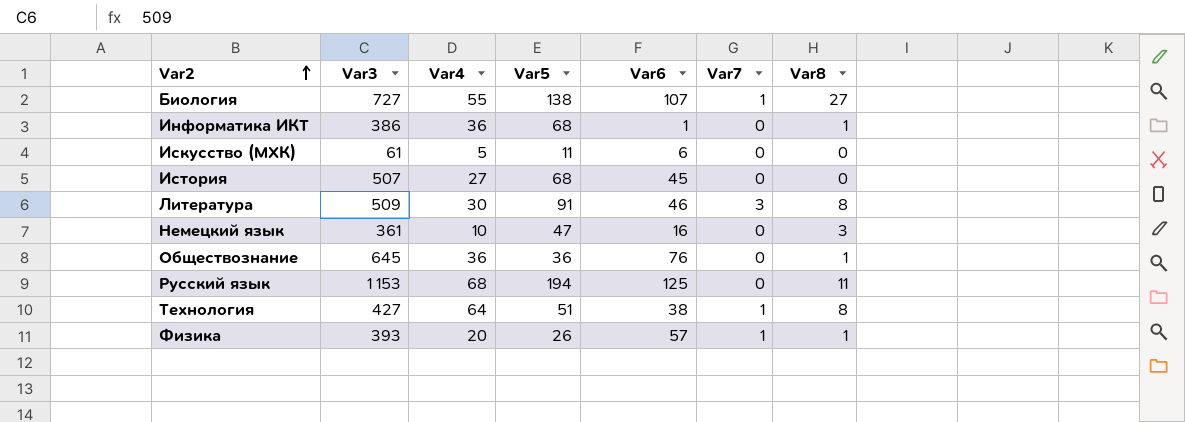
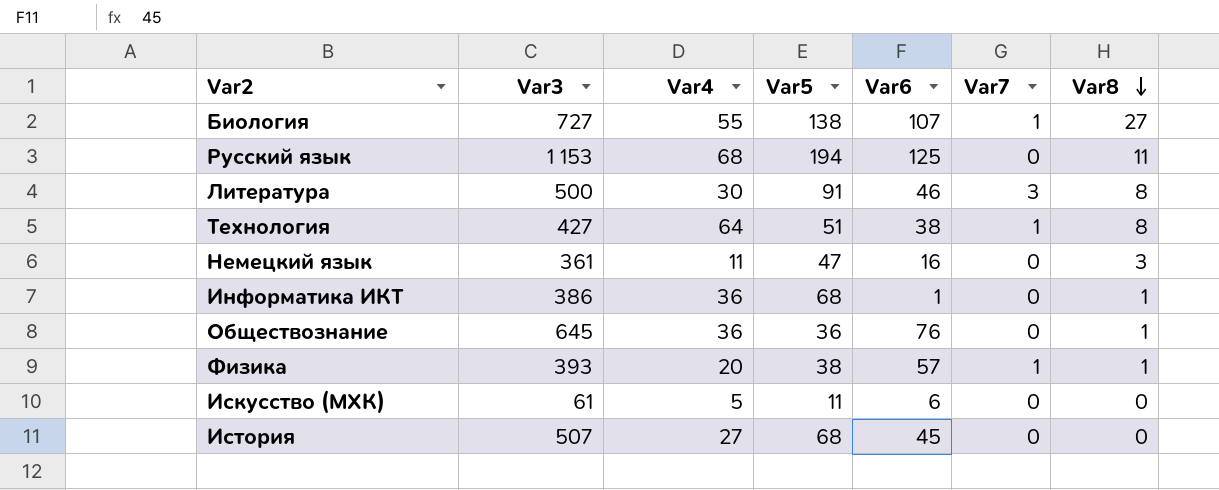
row order: Var2 ascending -> Var8 descending
Литература | Var3: 509 -> 500
Немецкий язык | Var4: 10 -> 11
Физика | Var5: 26 -> 38

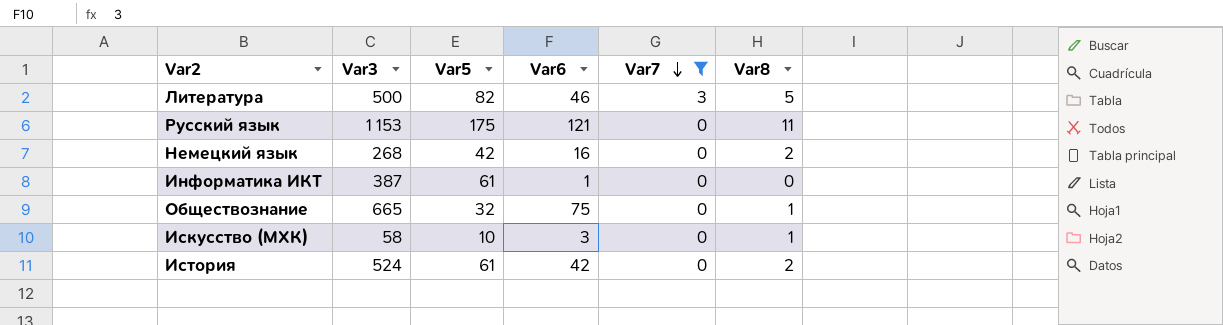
filter: none -> Var7 != 1
row order: Var8 descending -> Var7 descending
column Var4 | position: 3 -> none
Литература | Var5: 91 -> 82
Литература | Var8: 8 -> 5
Русский язык | Var5: 194 -> 175
Русский язык | Var6: 125 -> 121
Немецкий язык | Var3: 361 -> 268
Немецкий язык | Var5: 47 -> 42
Немецкий язык | Var8: 3 -> 2
Информатика ИКТ | Var3: 386 -> 387
Информатика ИКТ | Var5: 68 -> 61
Информатика ИКТ | Var8: 1 -> 0
Обществознание | Var3: 645 -> 665
Обществознание | Var5: 36 -> 32
Обществознание | Var6: 76 -> 75
Искусство (МХК) | Var3: 61 -> 58
Искусство (МХК) | Var5: 11 -> 10
Искусство (МХК) | Var6: 6 -> 3
Искусство (МХК) | Var8: 0 -> 1
История | Var3: 507 -> 524
История | Var5: 68 -> 61
История | Var6: 45 -> 42
История | Var8: 0 -> 2

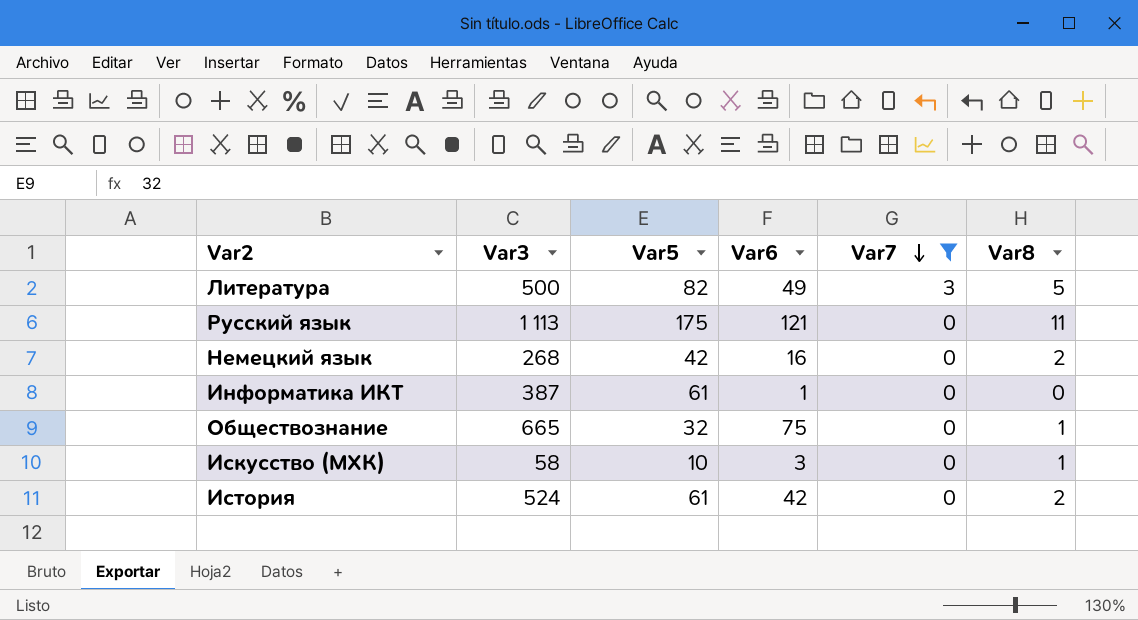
Литература | Var6: 46 -> 49
Русский язык | Var3: 1 153 -> 1 113

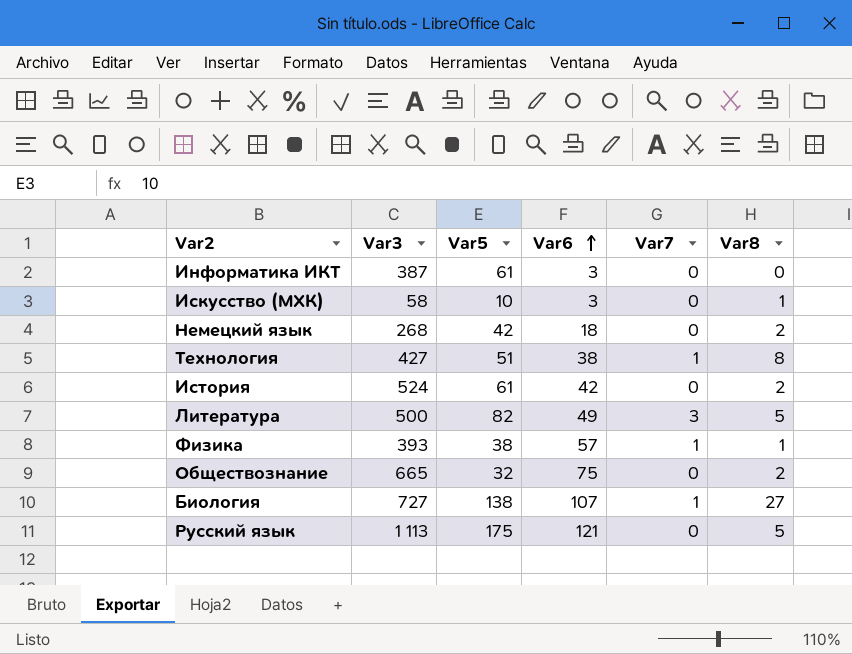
filter: Var7 != 1 -> none
row order: Var7 descending -> Var6 ascending
Информатика ИКТ | Var6: 1 -> 3
Немецкий язык | Var6: 16 -> 18
Обществознание | Var8: 1 -> 2
Русский язык | Var8: 11 -> 5

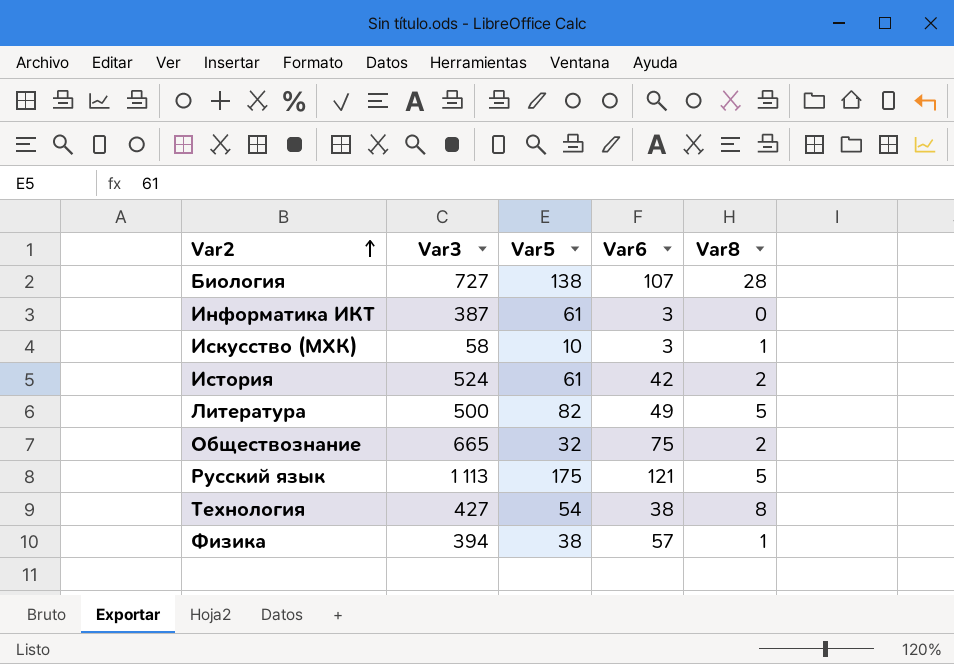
row order: Var6 ascending -> Var2 ascending
column Var7 | position: 5 -> none
row Немецкий язык: 268 | 42 | 18 | 0 | 2 -> none
Биология | Var8: 27 -> 28
Технология | Var5: 51 -> 54
Физика | Var3: 393 -> 394

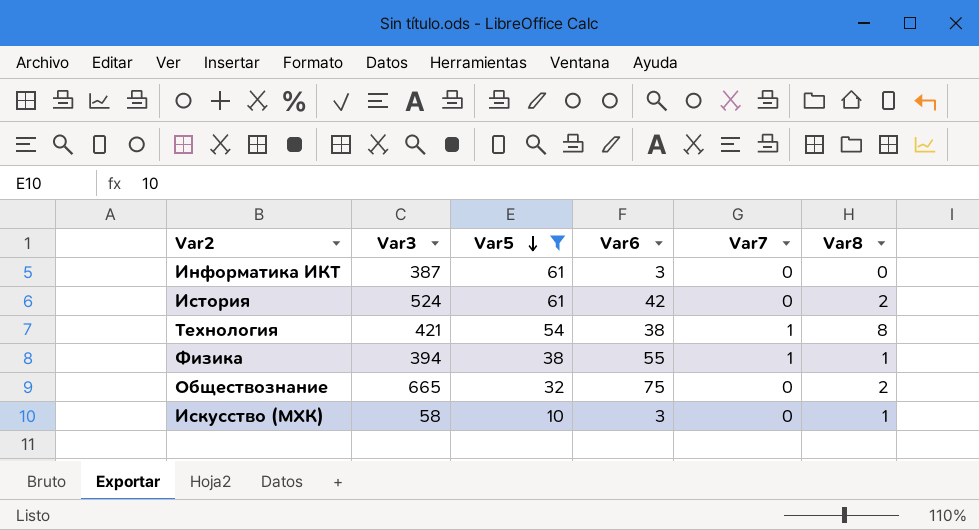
filter: none -> Var5 <= 61
row order: Var2 ascending -> Var5 descending
column Var7 | position: none -> 5
Технология | Var3: 427 -> 421
Физика | Var6: 57 -> 55

